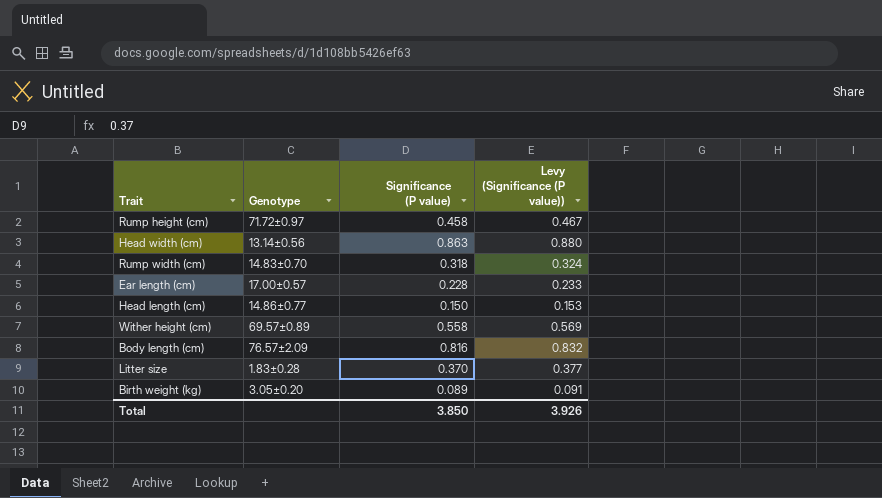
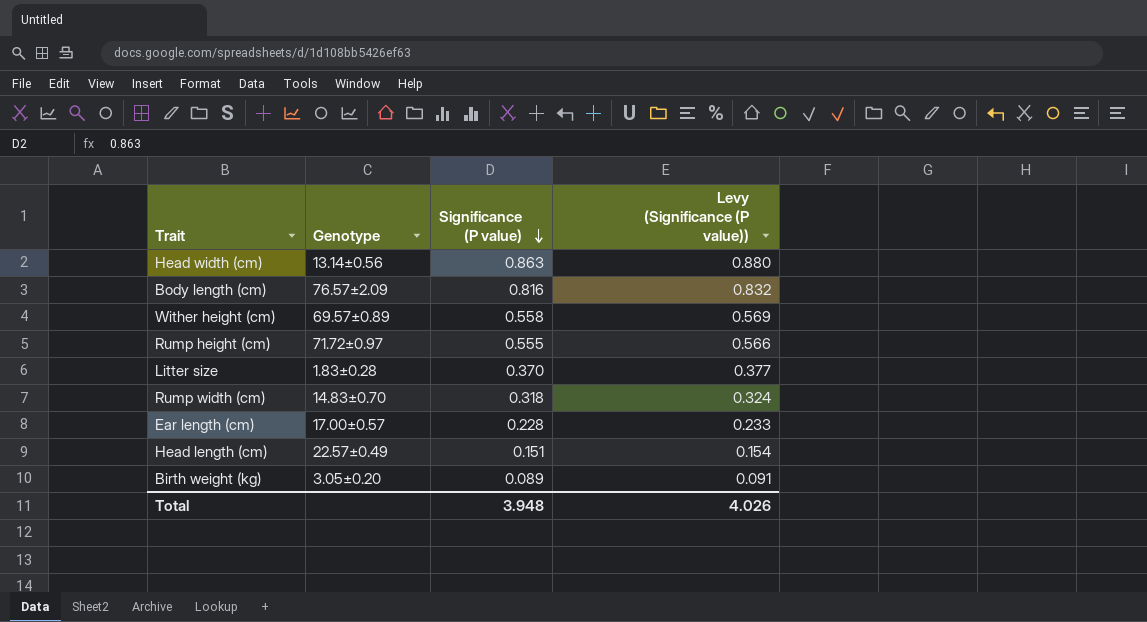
row order: none -> Significance (P value) descending
Rump height (cm) | Significance (P value): 0.458 -> 0.555
Rump height (cm) | Levy (Significance (P value)): 0.467 -> 0.566
Head length (cm) | Genotype: 14.86±0.77 -> 22.57±0.49
Head length (cm) | Significance (P value): 0.150 -> 0.151
Head length (cm) | Levy (Significance (P value)): 0.153 -> 0.154
Total | Significance (P value): 3.850 -> 3.948
Total | Levy (Significance (P value)): 3.926 -> 4.026

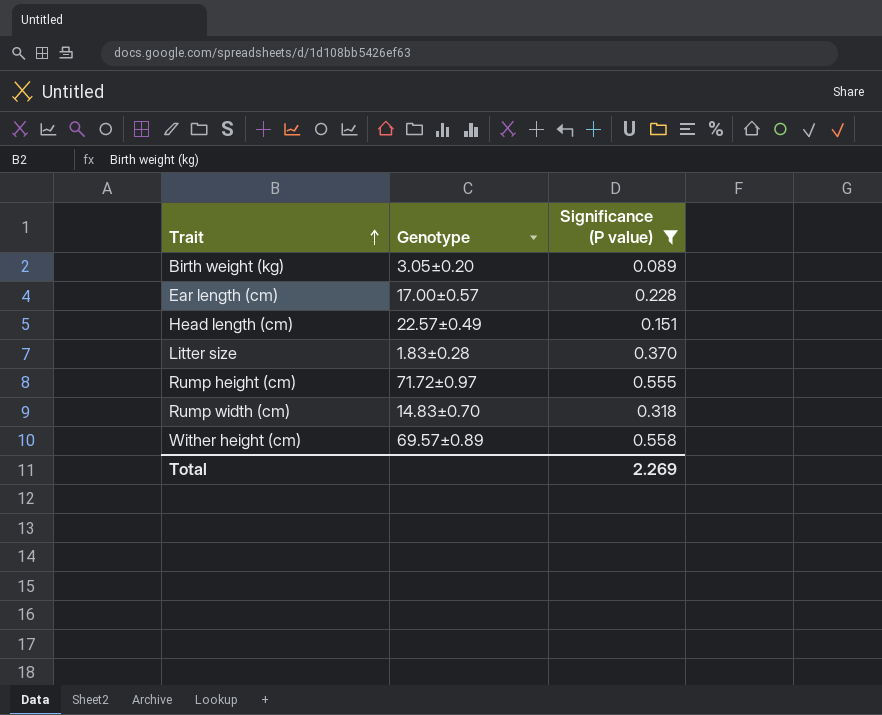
filter: none -> Significance (P value) <= 0.558
row order: Significance (P value) descending -> Trait ascending
column Levy (Significance (P value)) | formula: [Significance (P value)] * 1.02 -> none
Total | Significance (P value): 3.948 -> 2.269

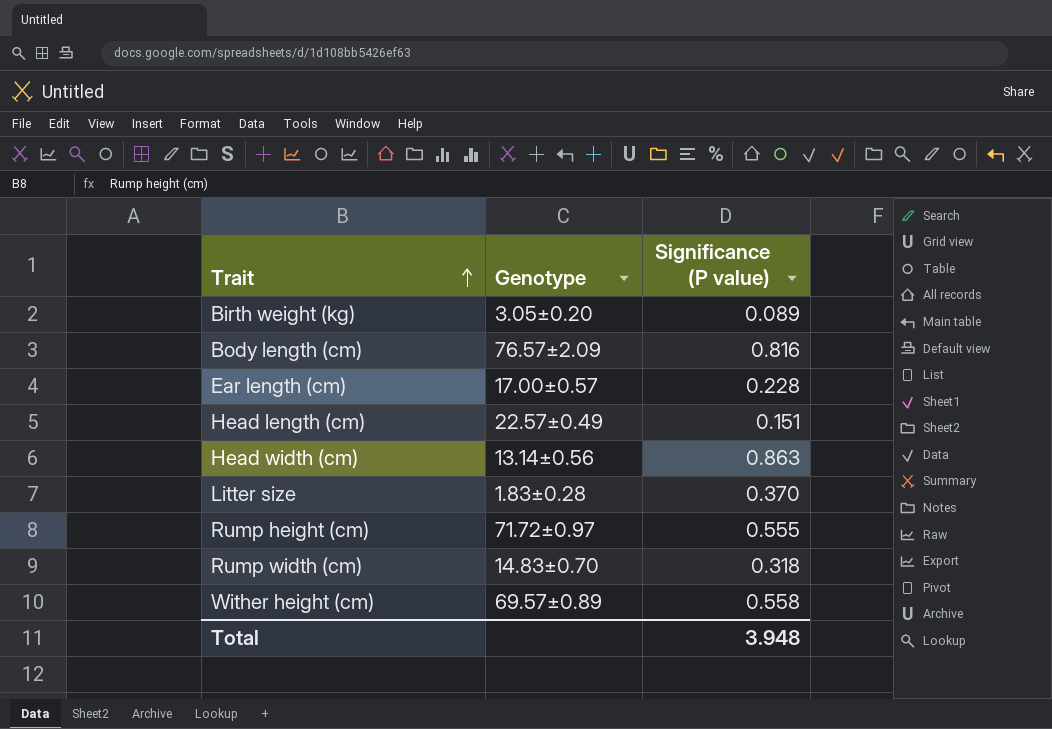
filter: Significance (P value) <= 0.558 -> none
Total | Significance (P value): 2.269 -> 3.948

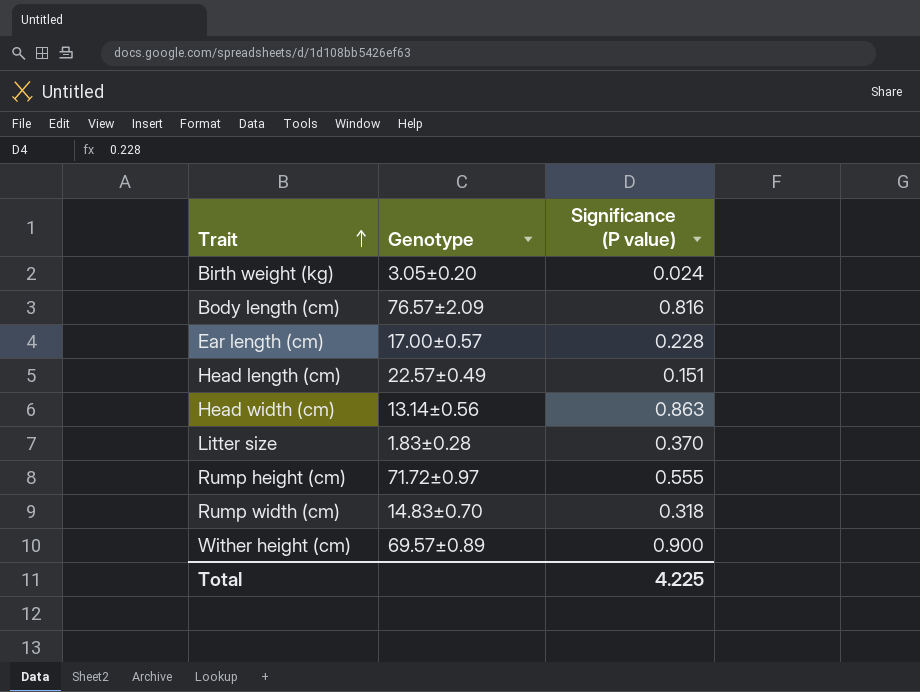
Birth weight (kg) | Significance (P value): 0.089 -> 0.024
Wither height (cm) | Significance (P value): 0.558 -> 0.900
Total | Significance (P value): 3.948 -> 4.225

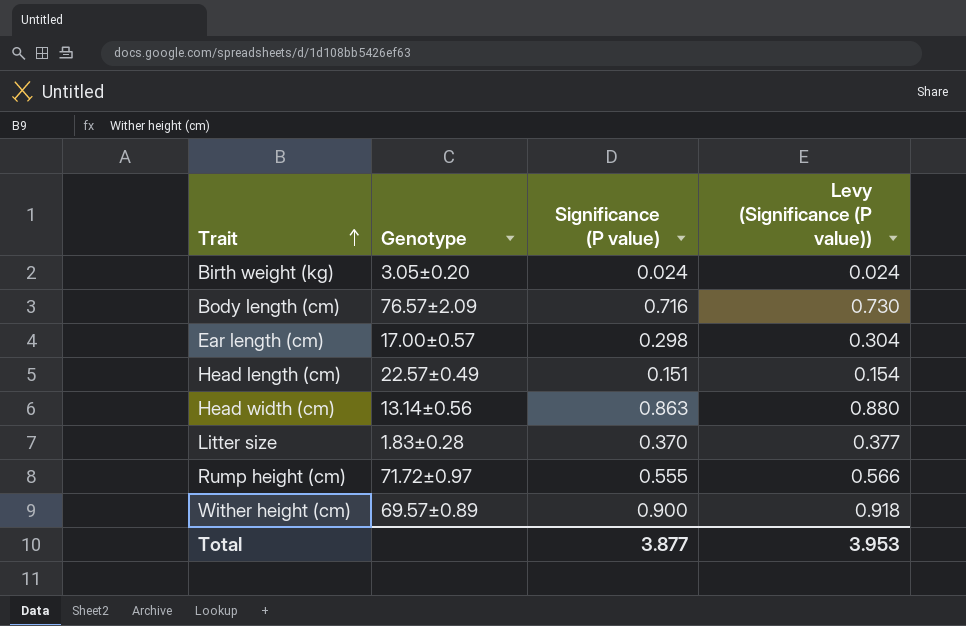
column Levy (Significance (P value)) | formula: none -> [Significance (P value)] * 1.02
row Rump width (cm): 14.83±0.70 | 0.318 -> none
Body length (cm) | Significance (P value): 0.816 -> 0.716
Ear length (cm) | Significance (P value): 0.228 -> 0.298
Total | Significance (P value): 4.225 -> 3.877

